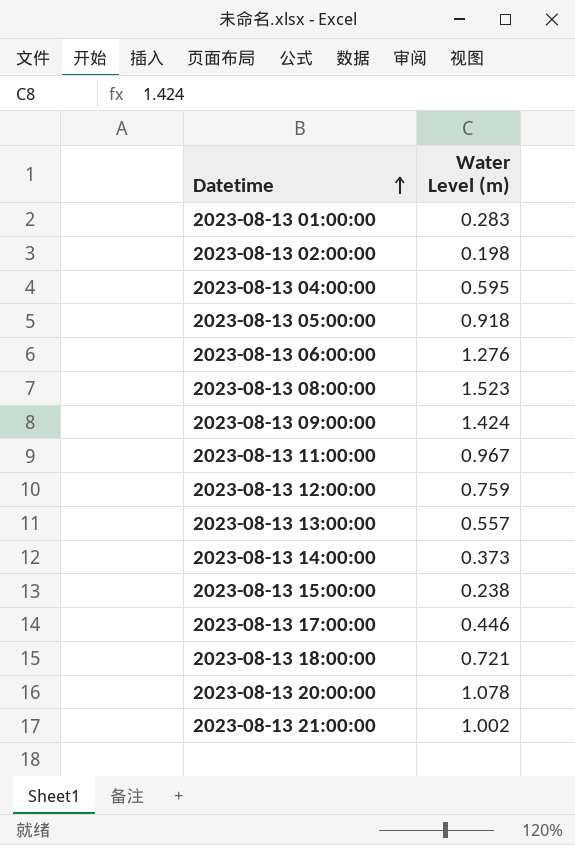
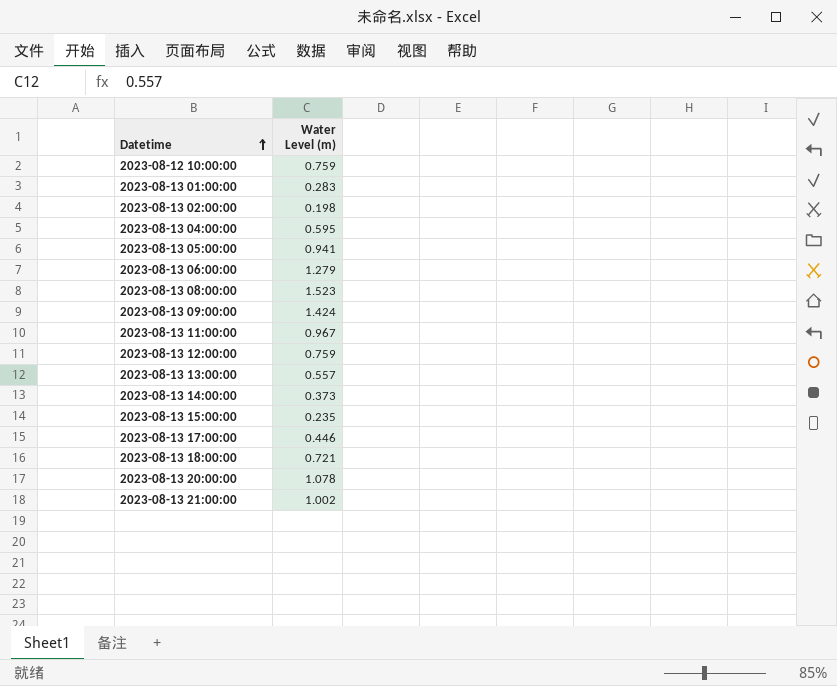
row 2023-08-12 10:00:00: none -> 0.759
2023-08-13 05:00:00 | Water Level (m): 0.918 -> 0.941
2023-08-13 06:00:00 | Water Level (m): 1.276 -> 1.279
2023-08-13 15:00:00 | Water Level (m): 0.238 -> 0.235

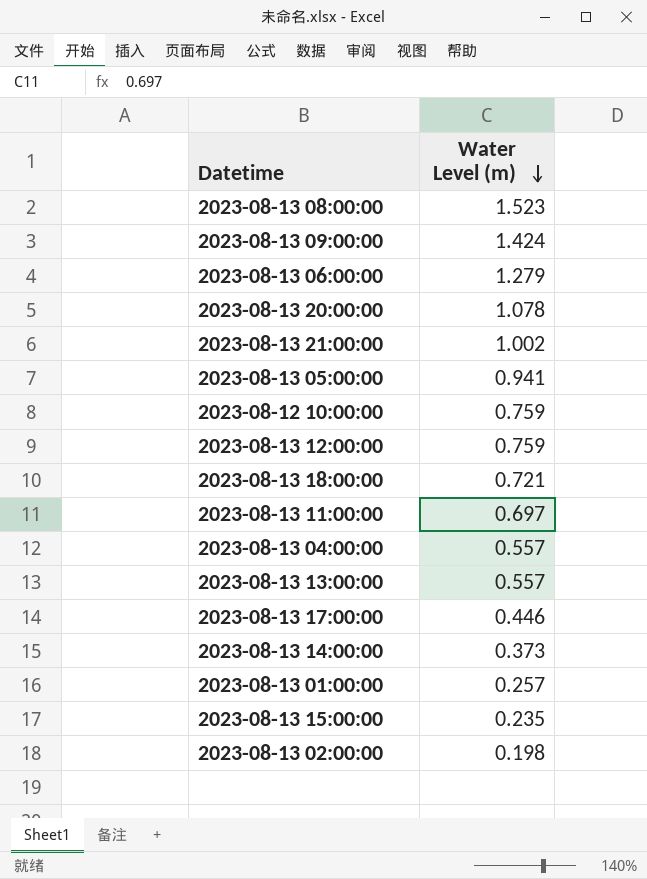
row order: Datetime ascending -> Water Level (m) descending
2023-08-13 11:00:00 | Water Level (m): 0.967 -> 0.697
2023-08-13 04:00:00 | Water Level (m): 0.595 -> 0.557
2023-08-13 01:00:00 | Water Level (m): 0.283 -> 0.257

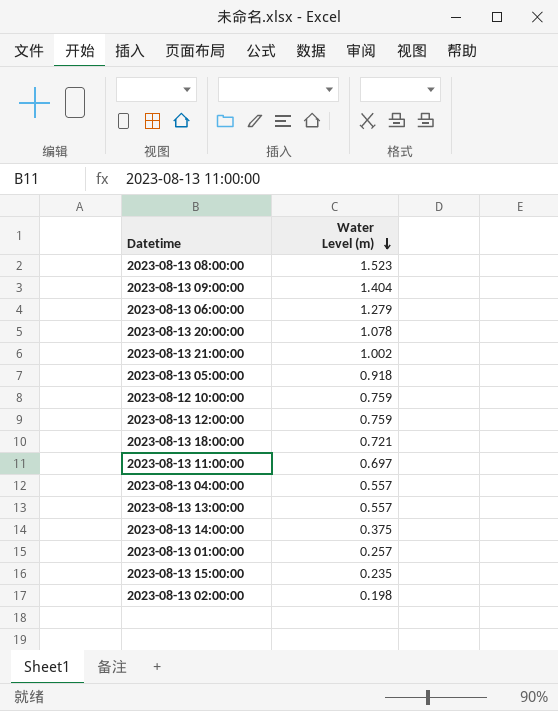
row 2023-08-13 17:00:00: 0.446 -> none
2023-08-13 09:00:00 | Water Level (m): 1.424 -> 1.404
2023-08-13 05:00:00 | Water Level (m): 0.941 -> 0.918
2023-08-13 14:00:00 | Water Level (m): 0.373 -> 0.375

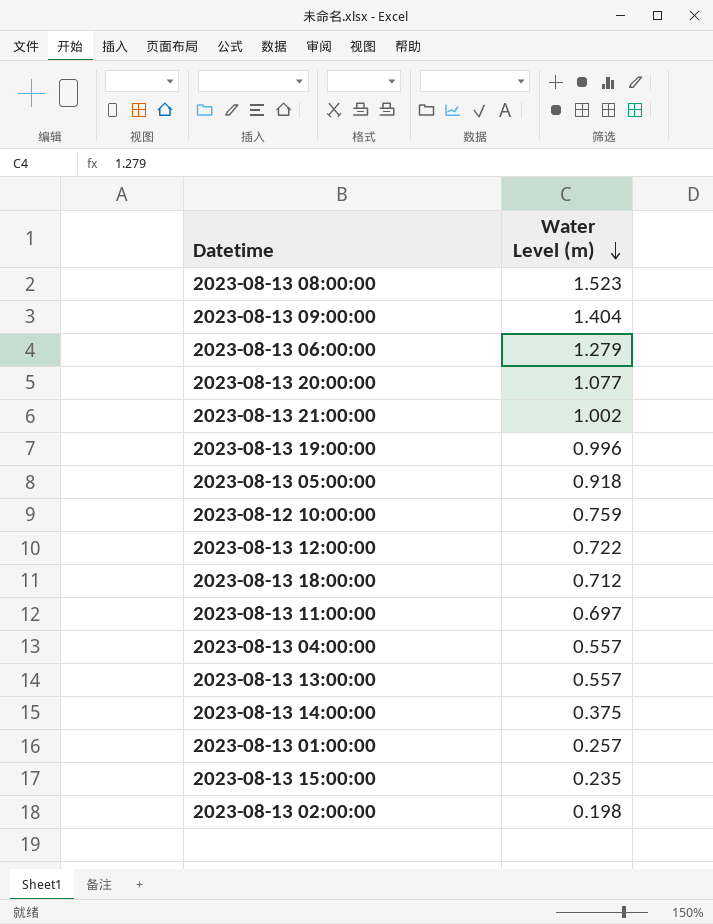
2023-08-13 20:00:00 | Water Level (m): 1.078 -> 1.077
row 2023-08-13 19:00:00: none -> 0.996
2023-08-13 12:00:00 | Water Level (m): 0.759 -> 0.722
2023-08-13 18:00:00 | Water Level (m): 0.721 -> 0.712

